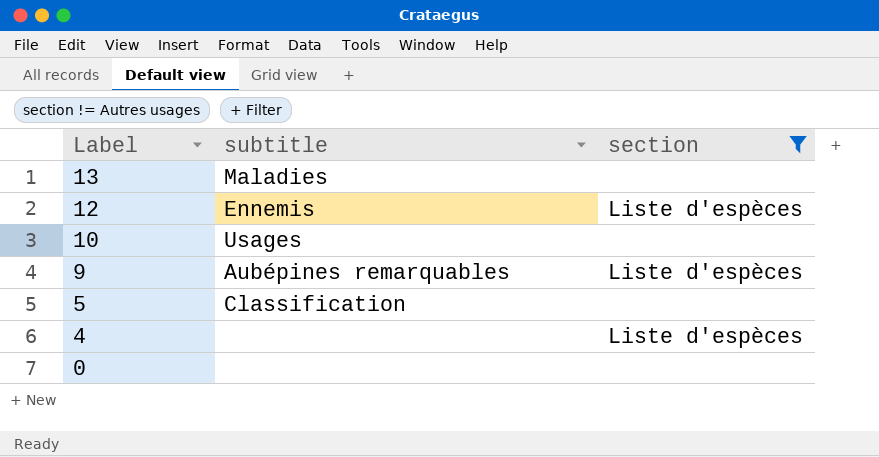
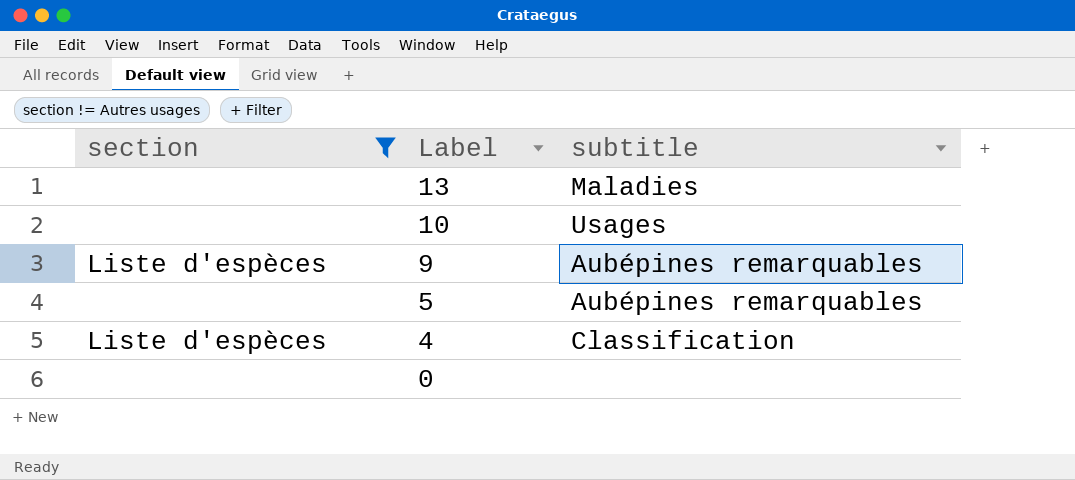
column section | position: 3 -> 1
row 12: Ennemis | Liste d'espèces -> none
5 | subtitle: Classification -> Aubépines remarquables
4 | subtitle: none -> Classification

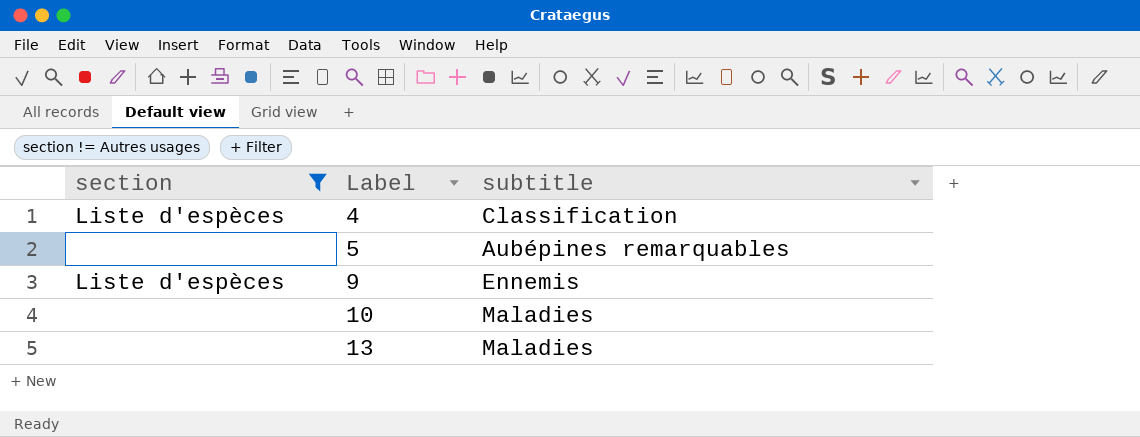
row order: Label descending -> Label ascending
row 0: none | none -> none
9 | subtitle: Aubépines remarquables -> Ennemis
10 | subtitle: Usages -> Maladies

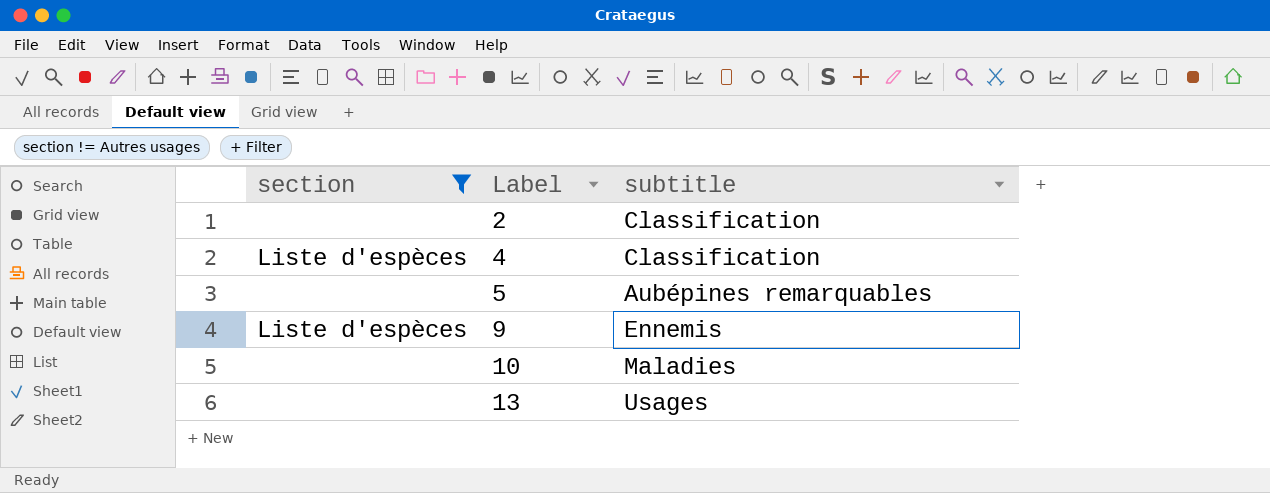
row 2: none -> none | Classification
13 | subtitle: Maladies -> Usages

